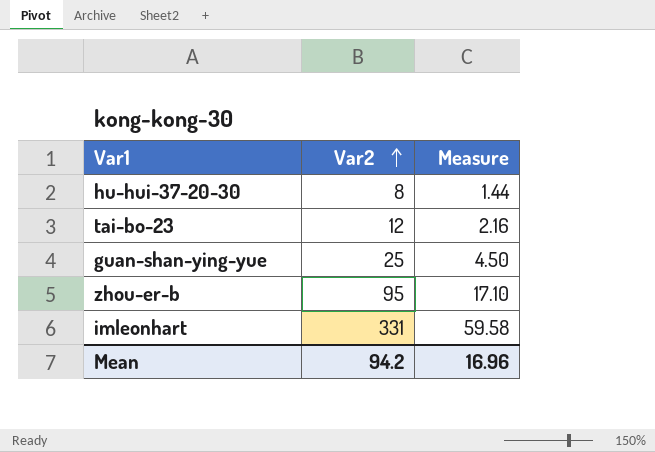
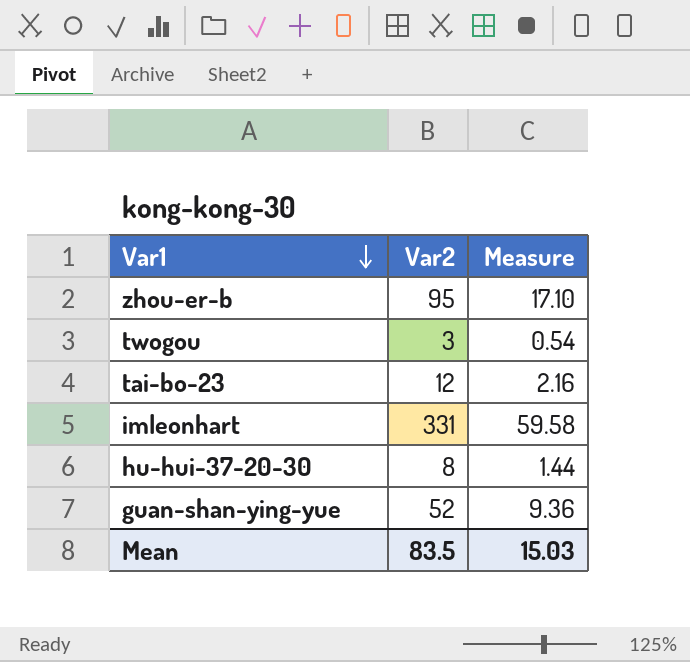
row order: Var2 ascending -> Var1 descending
row twogou: none -> 3 | 0.54
guan-shan-ying-yue | Var2: 25 -> 52
guan-shan-ying-yue | Measure: 4.50 -> 9.36
Mean | Var2: 94.2 -> 83.5
Mean | Measure: 16.96 -> 15.03

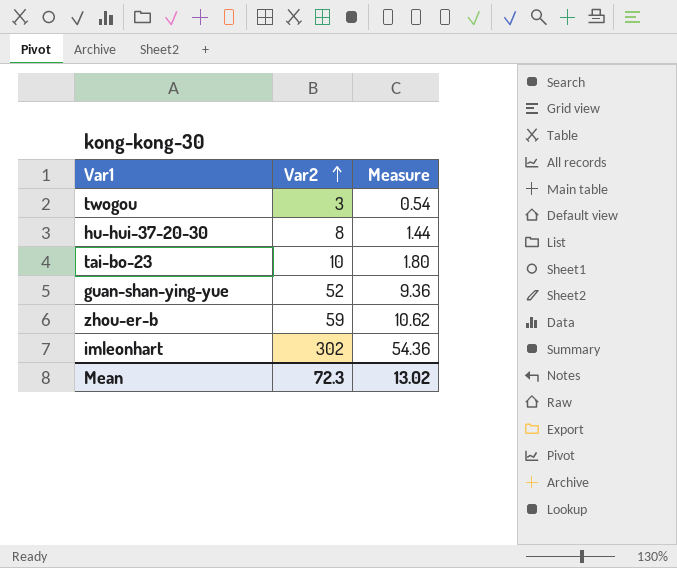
row order: Var1 descending -> Var2 ascending
tai-bo-23 | Var2: 12 -> 10
tai-bo-23 | Measure: 2.16 -> 1.80
zhou-er-b | Var2: 95 -> 59
zhou-er-b | Measure: 17.10 -> 10.62
imleonhart | Var2: 331 -> 302
imleonhart | Measure: 59.58 -> 54.36
Mean | Var2: 83.5 -> 72.3
Mean | Measure: 15.03 -> 13.02

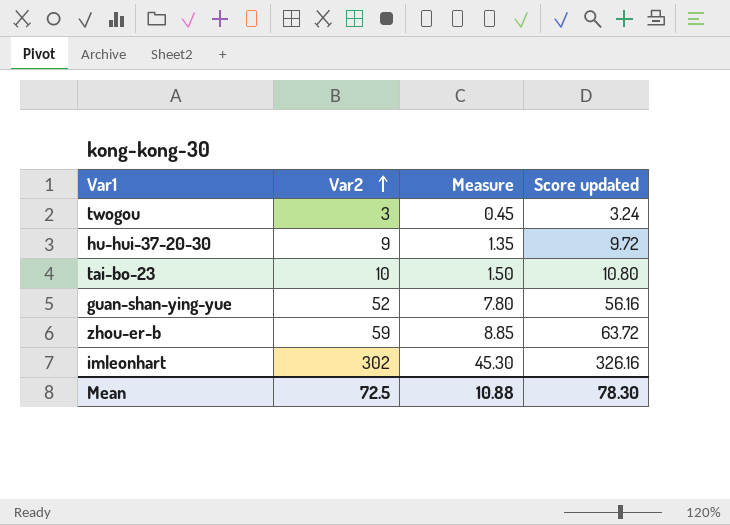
column Measure | formula: [Var2] * 0.18 -> [Var2] * 0.15
column Score updated | formula: none -> [Var2] * 1.08
hu-hui-37-20-30 | Var2: 8 -> 9
Mean | Var2: 72.3 -> 72.5
Mean | Measure: 13.02 -> 10.88

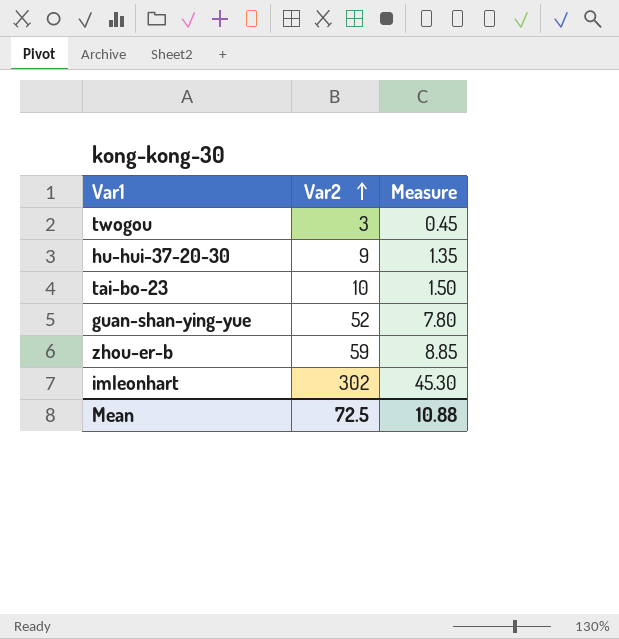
column Score updated | formula: [Var2] * 1.08 -> none

